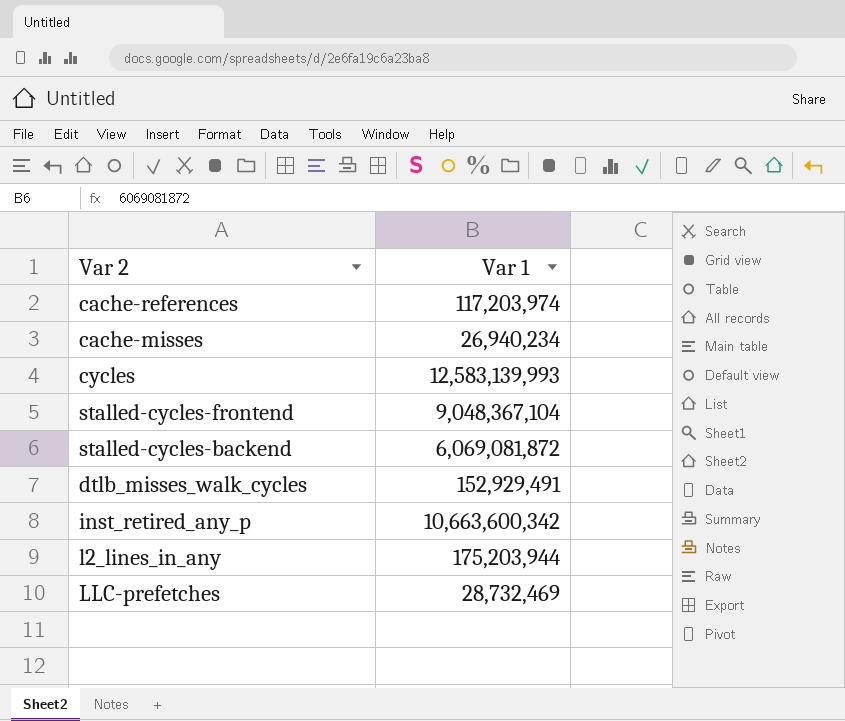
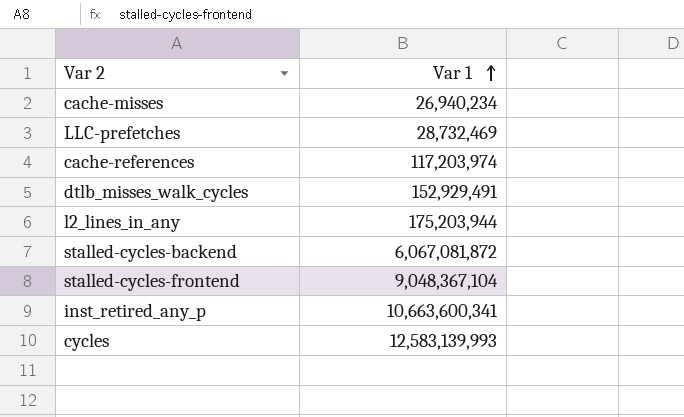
row order: none -> Var 1 ascending
stalled-cycles-backend | Var 1: 6,069,081,872 -> 6,067,081,872
inst_retired_any_p | Var 1: 10,663,600,342 -> 10,663,600,341

